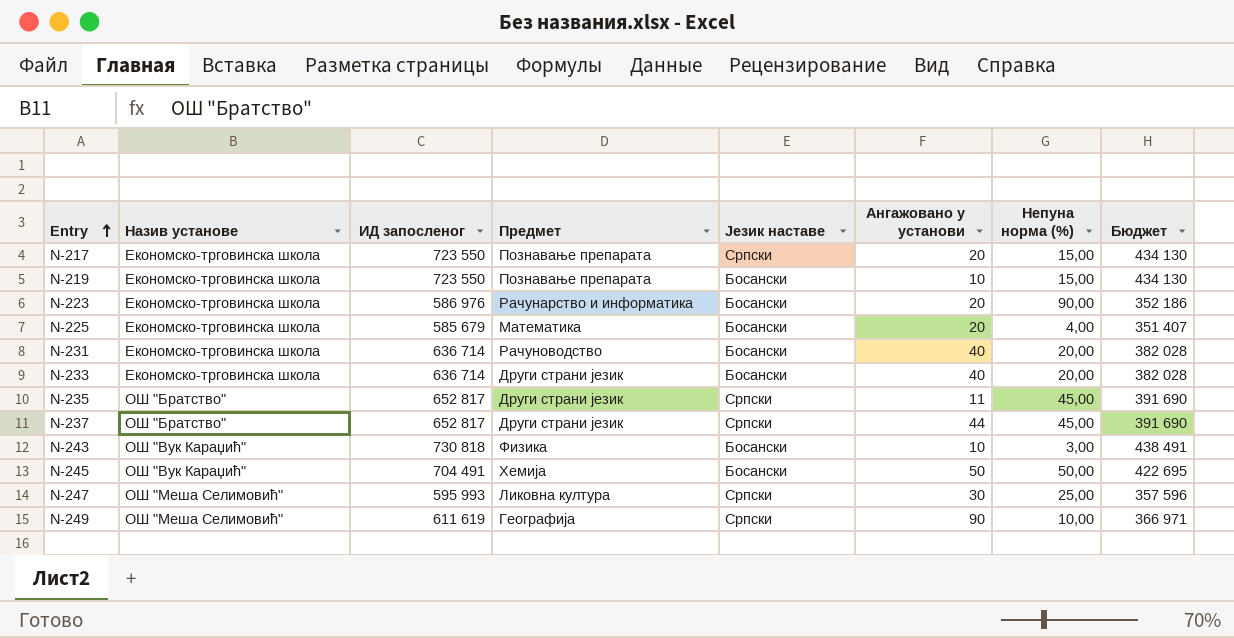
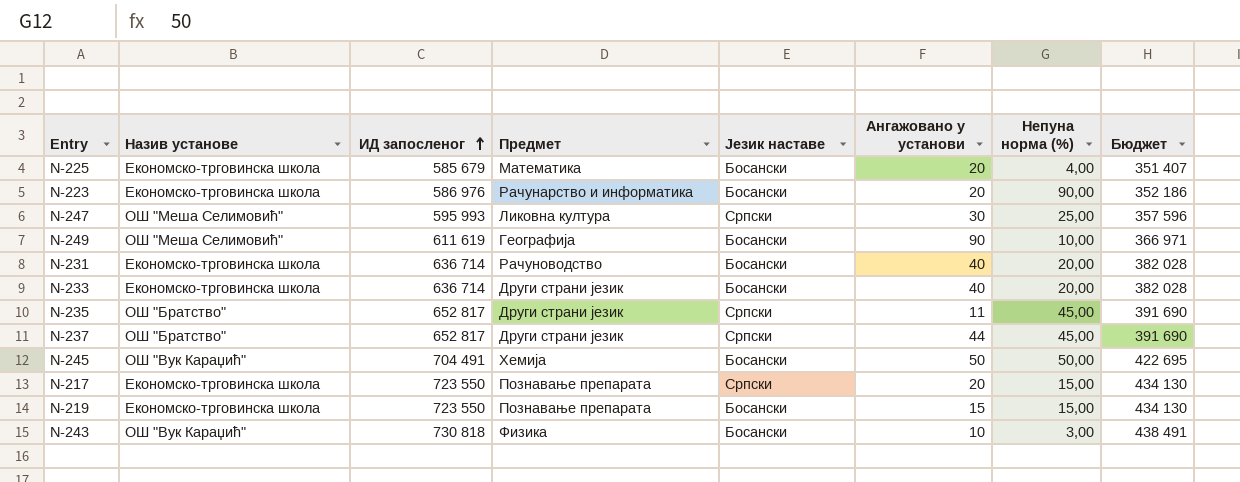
row order: Entry ascending -> ИД запосленог ascending
N-249 | Језик наставе: Српски -> Босански
N-219 | Ангажовано у установи: 10 -> 15

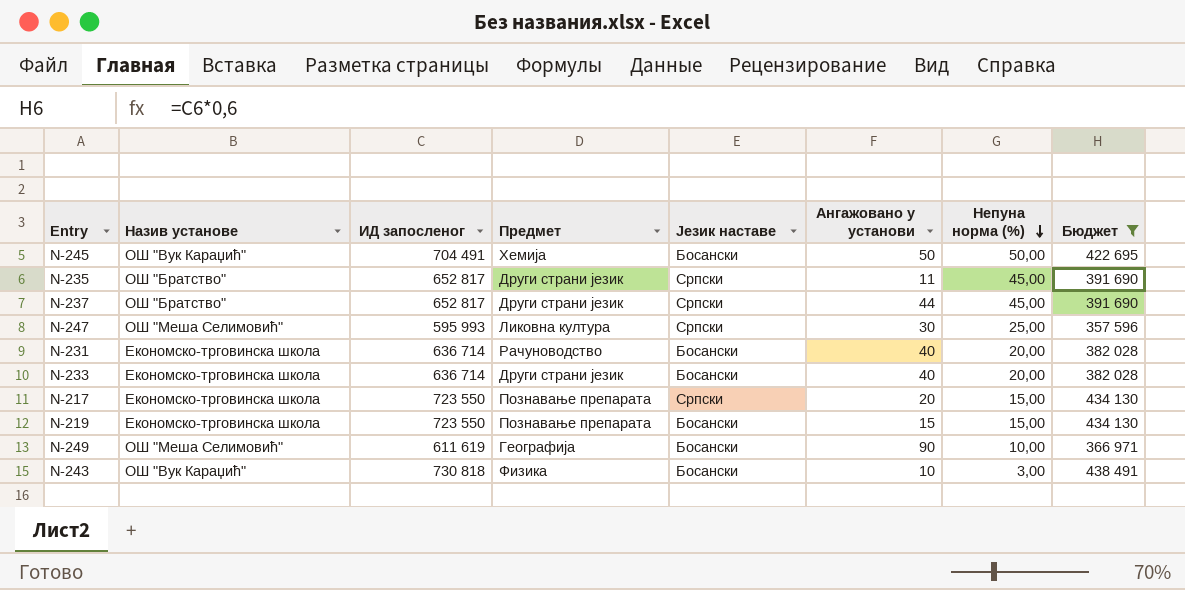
filter: none -> Бюджет >= 357 596
row order: ИД запосленог ascending -> Непуна норма (%) descending

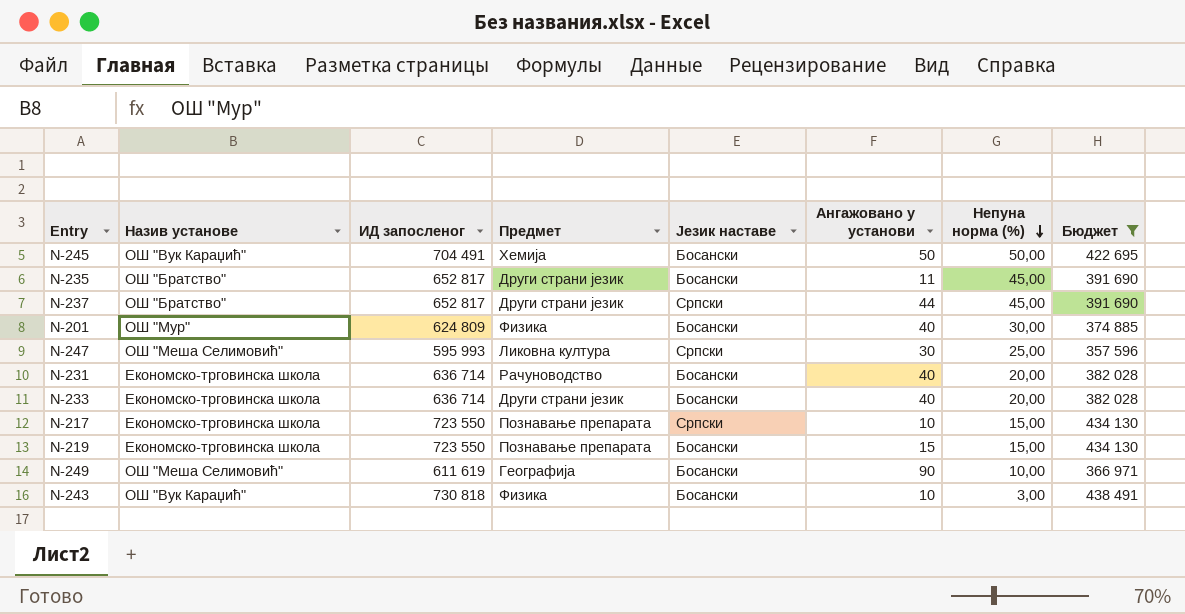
N-235 | Језик наставе: Српски -> Босански
row N-201: none -> ОШ "Мур" | 624 809 | Физика | Босански | 40 | 30,00 | 374 885
N-217 | Ангажовано у установи: 20 -> 10

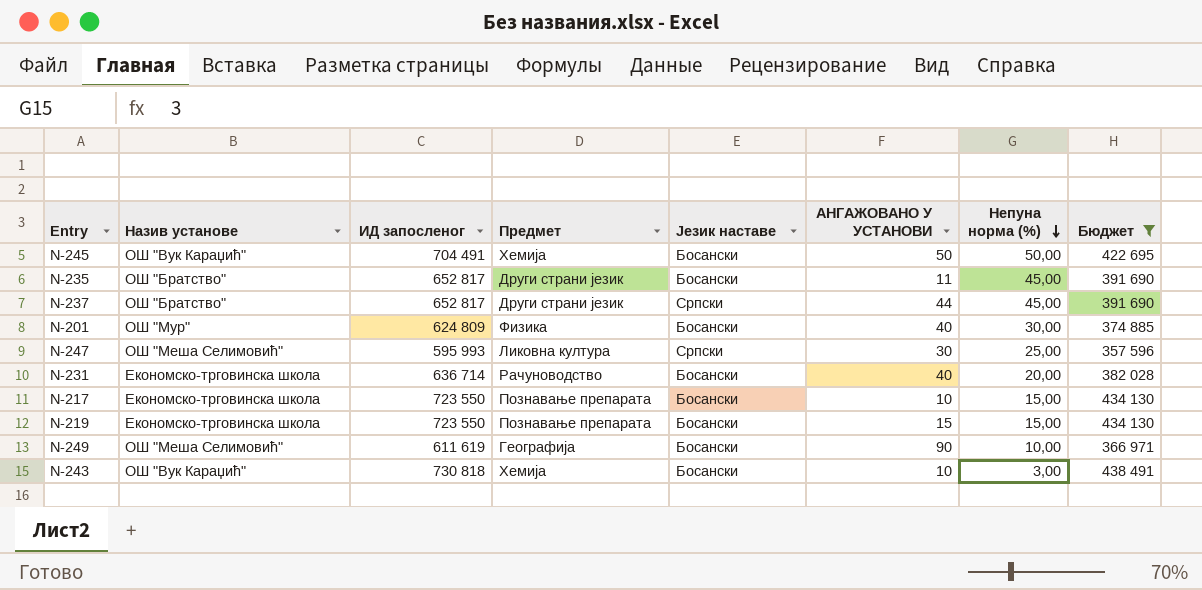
column name: Ангажовано у установи -> АНГАЖОВАНО У УСТАНОВИ
row N-233: Економско-трговинска школа | 636 714 | Други страни језик | Босански | 40 | 20,00 | 382 028 -> none
N-217 | Језик наставе: Српски -> Босански
N-243 | Предмет: Физика -> Хемија

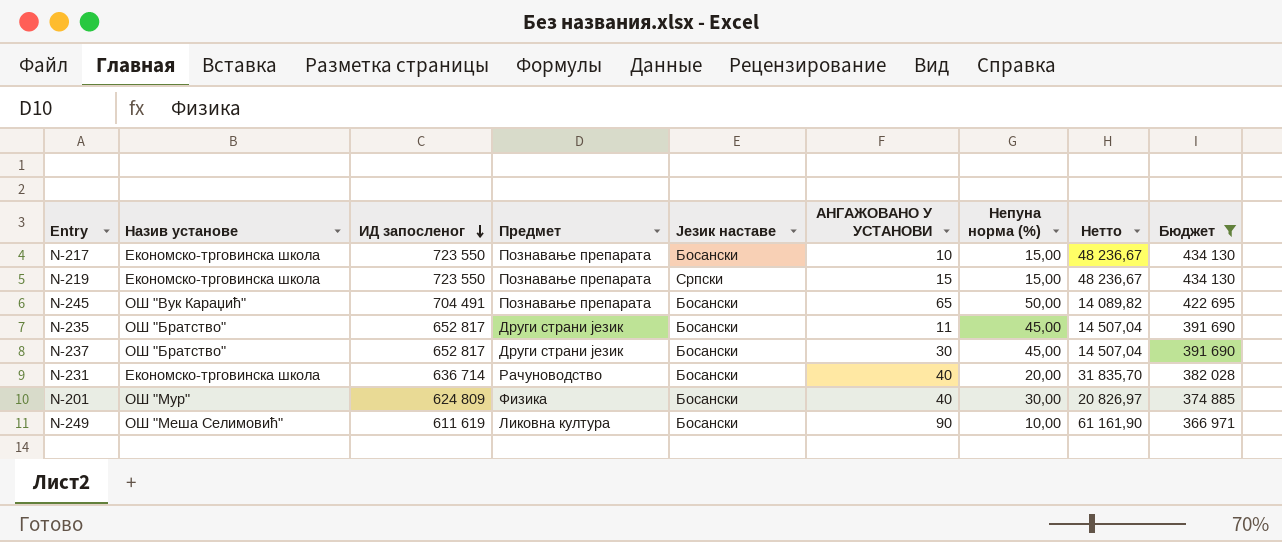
row order: Непуна норма (%) descending -> ИД запосленог descending
column Нетто | formula: none -> [ИД запосленог] / [Непуна норма (%)]
row N-247: ОШ "Меша Селимовић" | 595 993 | Ликовна култура | Српски | 30 | 25,00 | 357 596 -> none
row N-243: ОШ "Вук Караџић" | 730 818 | Хемија | Босански | 10 | 3,00 | 438 491 -> none
N-219 | Језик наставе: Босански -> Српски
N-245 | Предмет: Хемија -> Познавање препарата
N-245 | АНГАЖОВАНО У УСТАНОВИ: 50 -> 65
N-237 | Језик наставе: Српски -> Босански
N-237 | АНГАЖОВАНО У УСТАНОВИ: 44 -> 30
N-249 | Предмет: Географија -> Ликовна култура

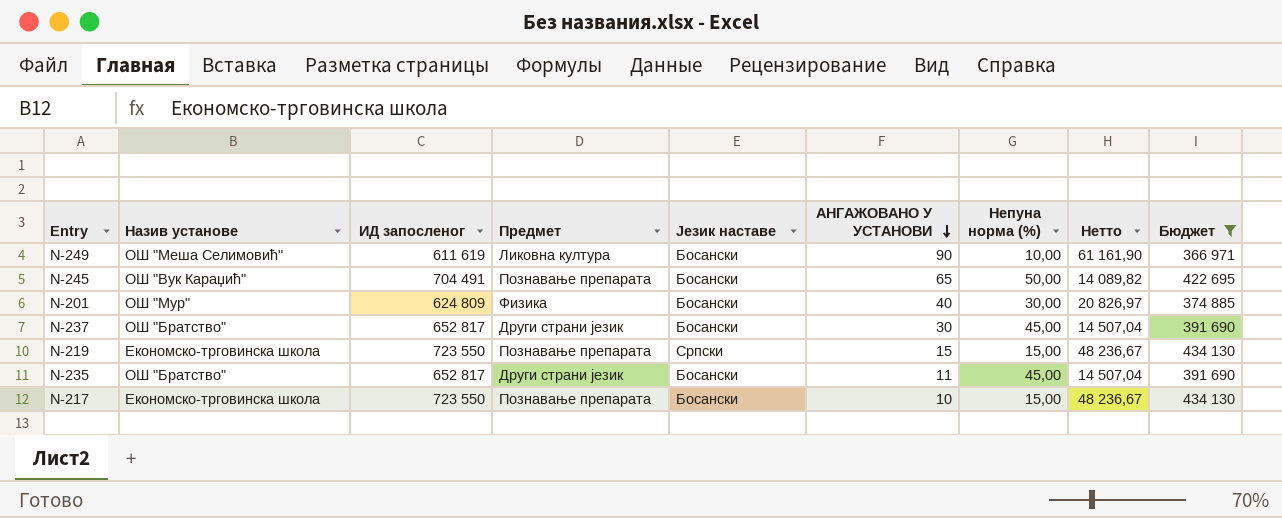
row order: ИД запосленог descending -> АНГАЖОВАНО У УСТАНОВИ descending
row N-231: Економско-трговинска школа | 636 714 | Рачуноводство | Босански | 40 | 20,00 | 31 835,70 | 382 028 -> none

